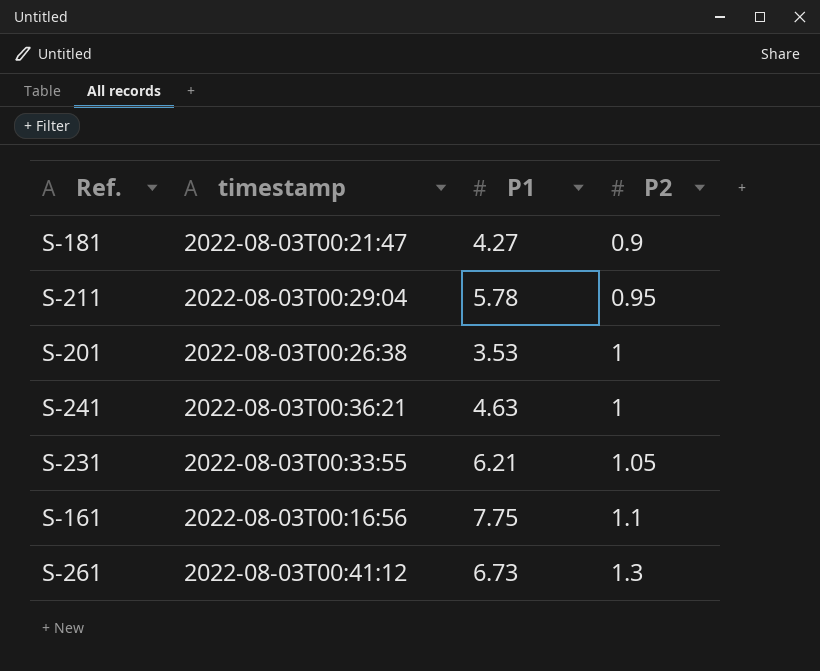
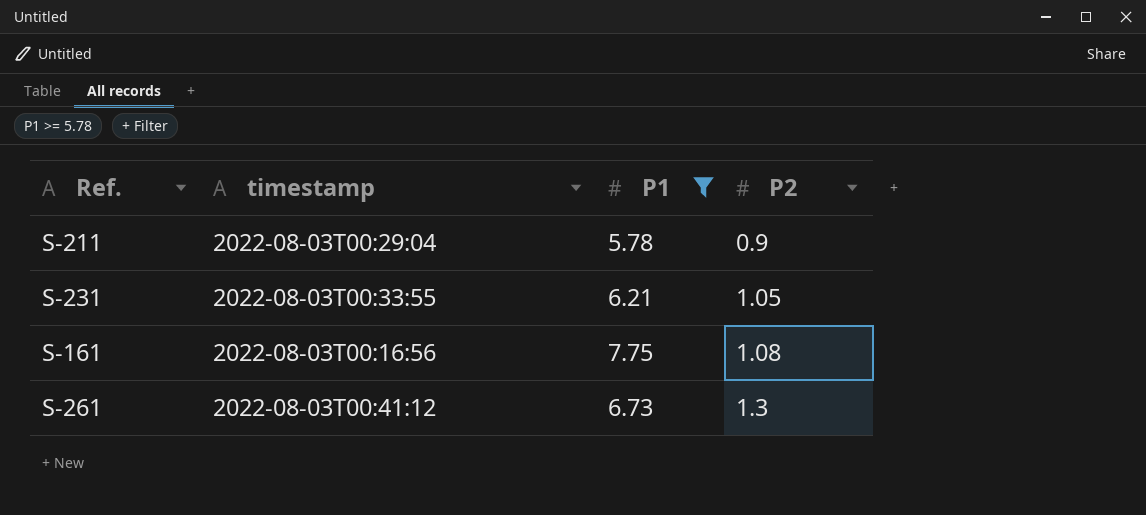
filter: none -> P1 >= 5.78
S-211 | P2: 0.95 -> 0.9
S-161 | P2: 1.1 -> 1.08

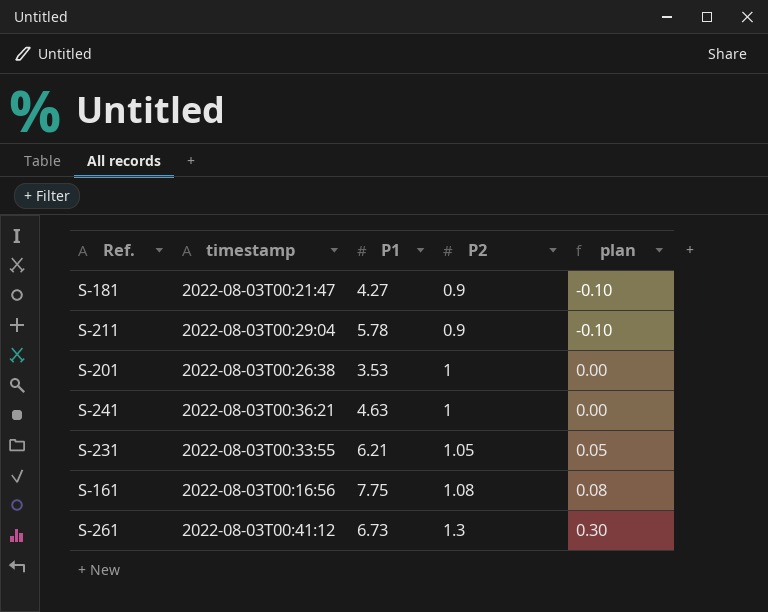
filter: P1 >= 5.78 -> none
column plan | formula: none -> [P2] - 1

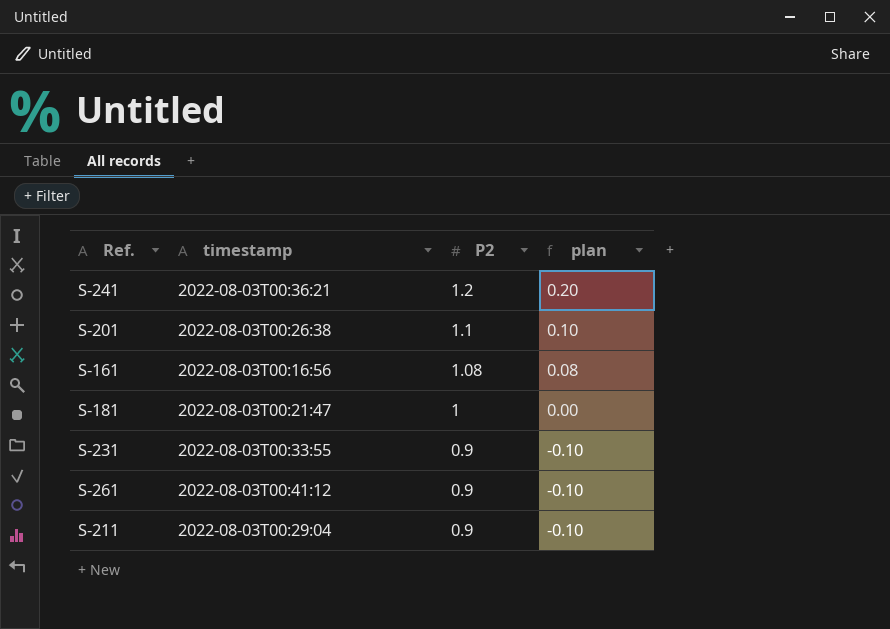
row order: P2 ascending -> P2 descending
column P1 | position: 3 -> none
S-241 | P2: 1 -> 1.2
S-241 | plan: 0.00 -> 0.20
S-201 | P2: 1 -> 1.1
S-201 | plan: 0.00 -> 0.10
S-181 | P2: 0.9 -> 1
S-181 | plan: -0.10 -> 0.00
S-231 | P2: 1.05 -> 0.9
S-231 | plan: 0.05 -> -0.10
S-261 | P2: 1.3 -> 0.9
S-261 | plan: 0.30 -> -0.10

